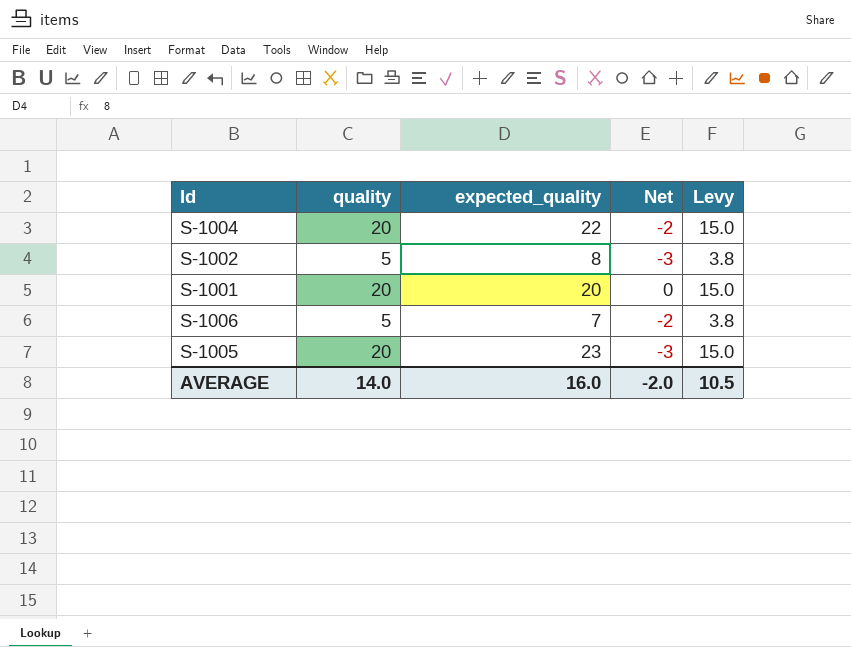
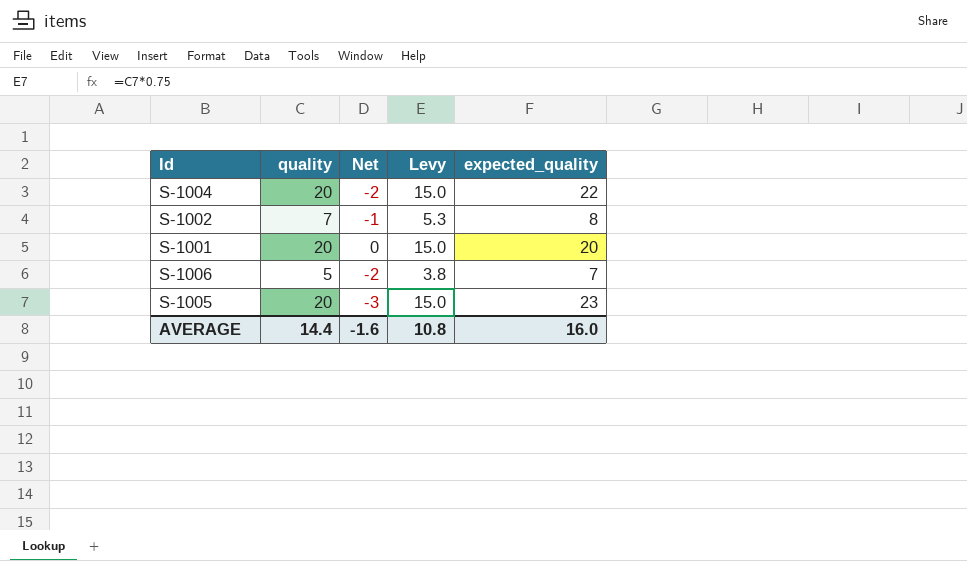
column expected_quality | position: 3 -> 5
S-1002 | quality: 5 -> 7
S-1002 | Net: -3 -> -1
S-1002 | Levy: 3.8 -> 5.3
AVERAGE | quality: 14.0 -> 14.4
AVERAGE | Net: -2.0 -> -1.6
AVERAGE | Levy: 10.5 -> 10.8

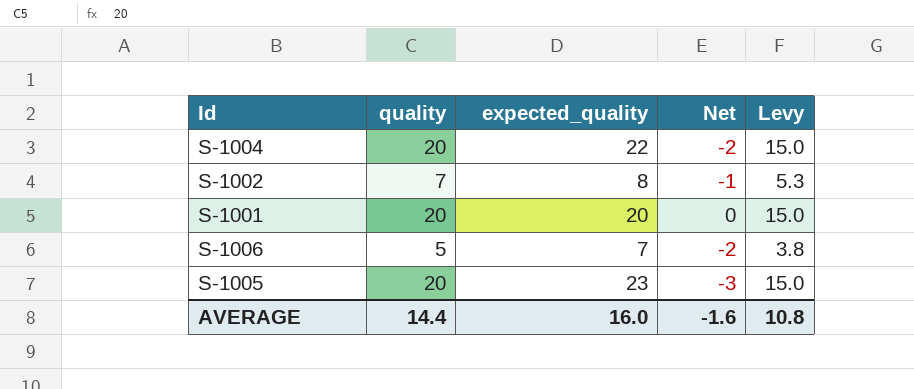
column expected_quality | position: 5 -> 3

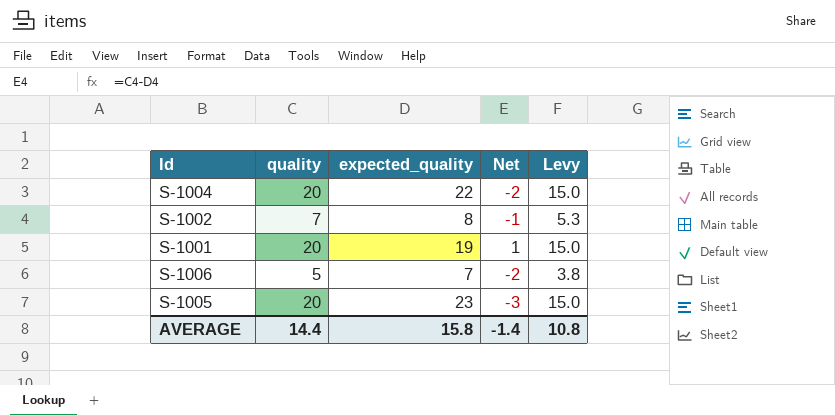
S-1001 | expected_quality: 20 -> 19
S-1001 | Net: 0 -> 1
AVERAGE | expected_quality: 16.0 -> 15.8
AVERAGE | Net: -1.6 -> -1.4

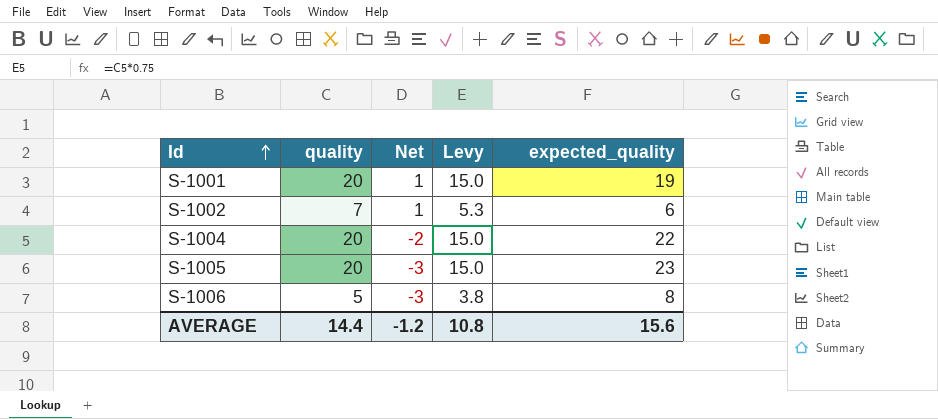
row order: none -> Id ascending
column expected_quality | position: 3 -> 5
S-1002 | Net: -1 -> 1
S-1002 | expected_quality: 8 -> 6
S-1006 | Net: -2 -> -3
S-1006 | expected_quality: 7 -> 8
AVERAGE | Net: -1.4 -> -1.2
AVERAGE | expected_quality: 15.8 -> 15.6

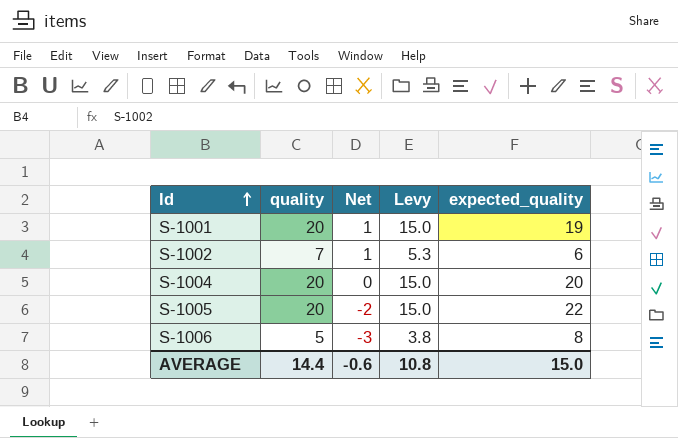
S-1004 | Net: -2 -> 0
S-1004 | expected_quality: 22 -> 20
S-1005 | Net: -3 -> -2
S-1005 | expected_quality: 23 -> 22
AVERAGE | Net: -1.2 -> -0.6
AVERAGE | expected_quality: 15.6 -> 15.0

